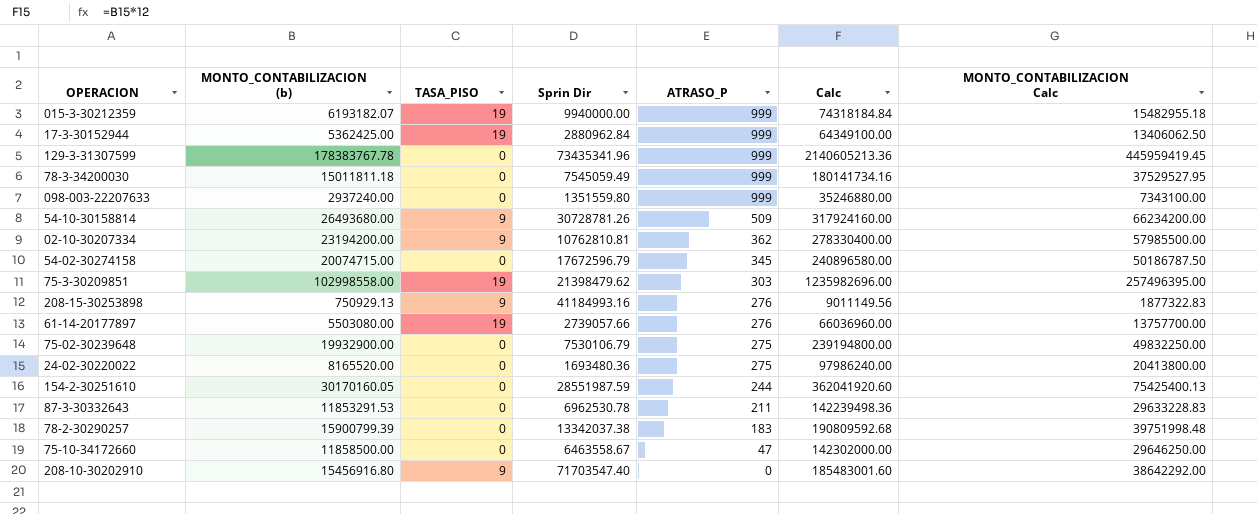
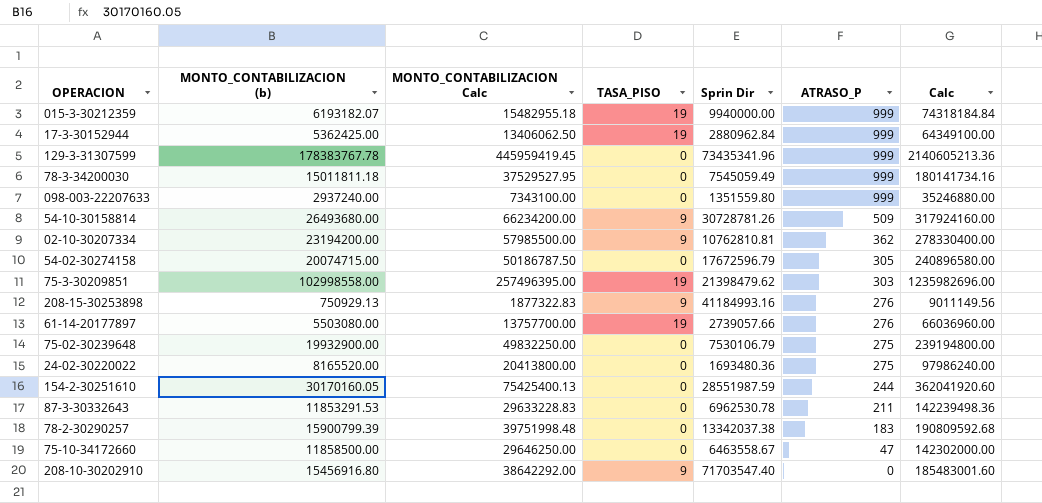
column MONTO_CONTABILIZACION Calc | position: 7 -> 3
54-02-30274158 | ATRASO_P: 345 -> 305

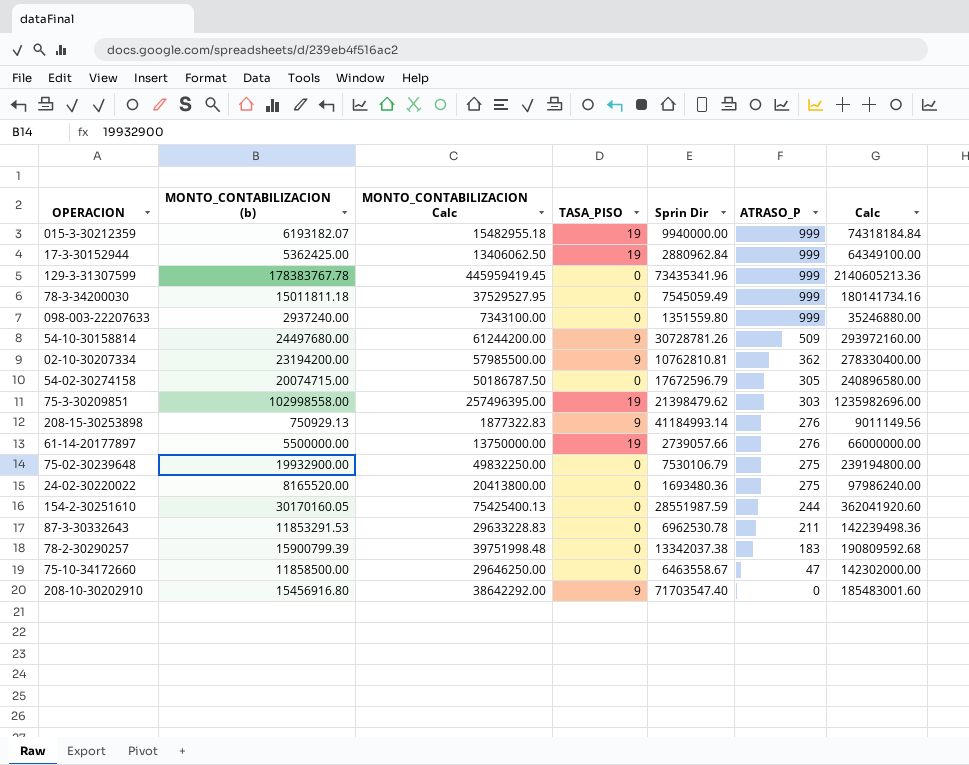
54-10-30158814 | MONTO_CONTABILIZACION (b): 26493680.00 -> 24497680.00
54-10-30158814 | MONTO_CONTABILIZACION Calc: 66234200.00 -> 61244200.00
54-10-30158814 | Calc: 317924160.00 -> 293972160.00
208-15-30253898 | Sprin Dir: 41184993.16 -> 41184993.14
61-14-20177897 | MONTO_CONTABILIZACION (b): 5503080.00 -> 5500000.00
61-14-20177897 | MONTO_CONTABILIZACION Calc: 13757700.00 -> 13750000.00
61-14-20177897 | Calc: 66036960.00 -> 66000000.00

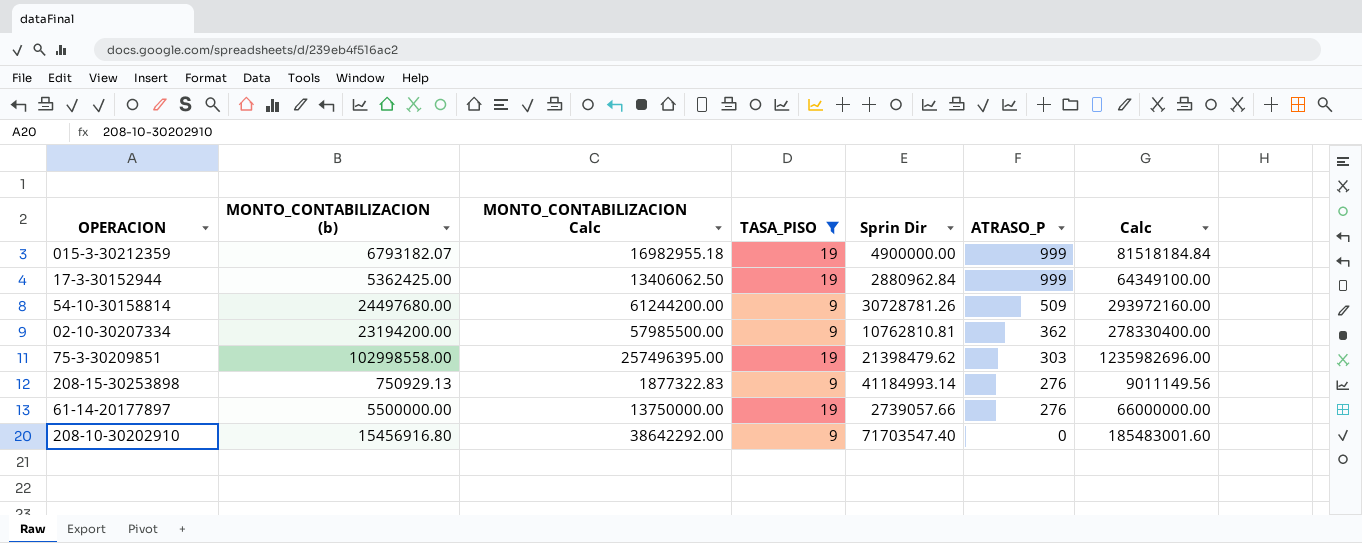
filter: none -> TASA_PISO != 0
015-3-30212359 | MONTO_CONTABILIZACION (b): 6193182.07 -> 6793182.07
015-3-30212359 | MONTO_CONTABILIZACION Calc: 15482955.18 -> 16982955.18
015-3-30212359 | Sprin Dir: 9940000.00 -> 4900000.00
015-3-30212359 | Calc: 74318184.84 -> 81518184.84

